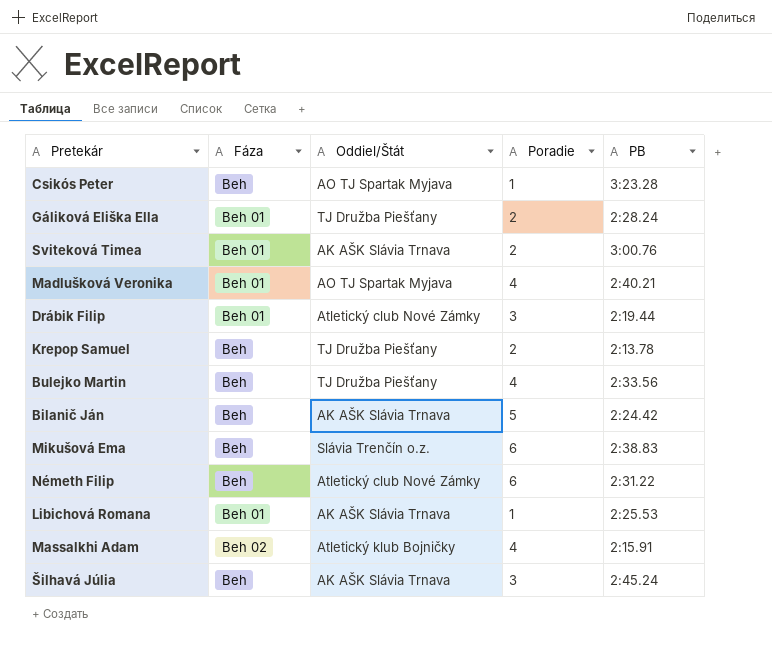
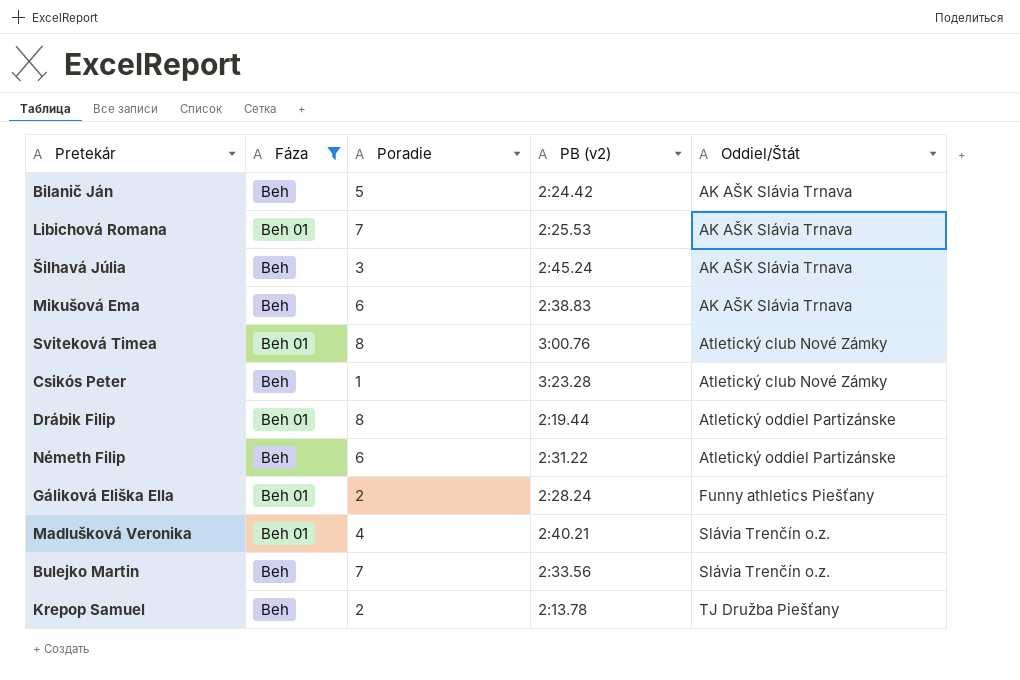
filter: none -> Fáza != Beh 02
row order: none -> Oddiel/Štát ascending
column name: PB -> PB (v2)
column Oddiel/Štát | position: 3 -> 5
Libichová Romana | Poradie: 1 -> 7
Mikušová Ema | Oddiel/Štát: Slávia Trenčín o.z. -> AK AŠK Slávia Trnava
Sviteková Timea | Poradie: 2 -> 8
Sviteková Timea | Oddiel/Štát: AK AŠK Slávia Trnava -> Atletický club Nové Zámky
Csikós Peter | Oddiel/Štát: AO TJ Spartak Myjava -> Atletický club Nové Zámky
Drábik Filip | Poradie: 3 -> 8
Drábik Filip | Oddiel/Štát: Atletický club Nové Zámky -> Atletický oddiel Partizánske
Németh Filip | Oddiel/Štát: Atletický club Nové Zámky -> Atletický oddiel Partizánske
Gáliková Eliška Ella | Oddiel/Štát: TJ Družba Piešťany -> Funny athletics Piešťany
Madlušková Veronika | Oddiel/Štát: AO TJ Spartak Myjava -> Slávia Trenčín o.z.
Bulejko Martin | Poradie: 4 -> 7
Bulejko Martin | Oddiel/Štát: TJ Družba Piešťany -> Slávia Trenčín o.z.

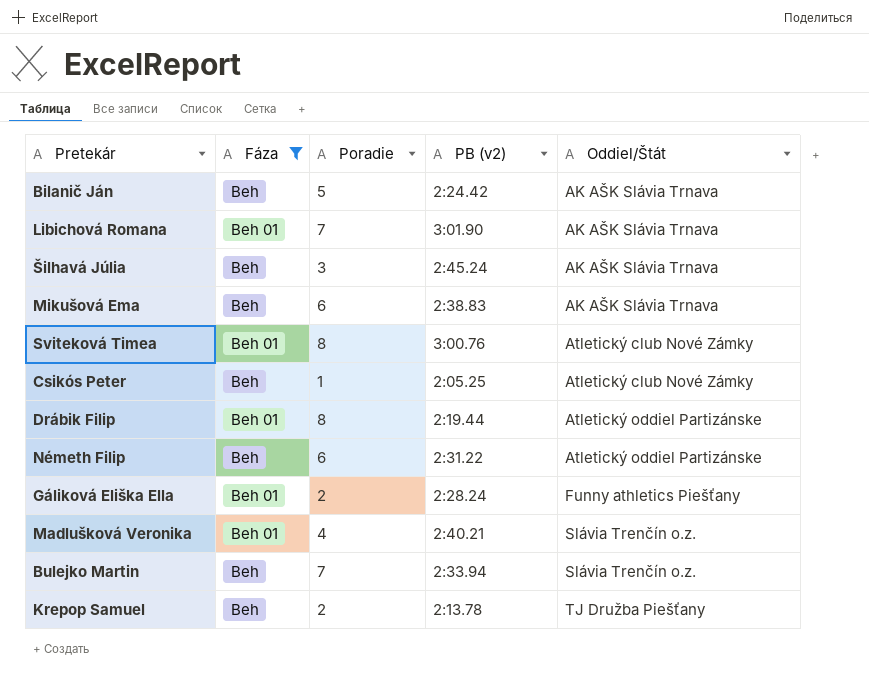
Libichová Romana | PB (v2): 2:25.53 -> 3:01.90
Csikós Peter | PB (v2): 3:23.28 -> 2:05.25
Bulejko Martin | PB (v2): 2:33.56 -> 2:33.94

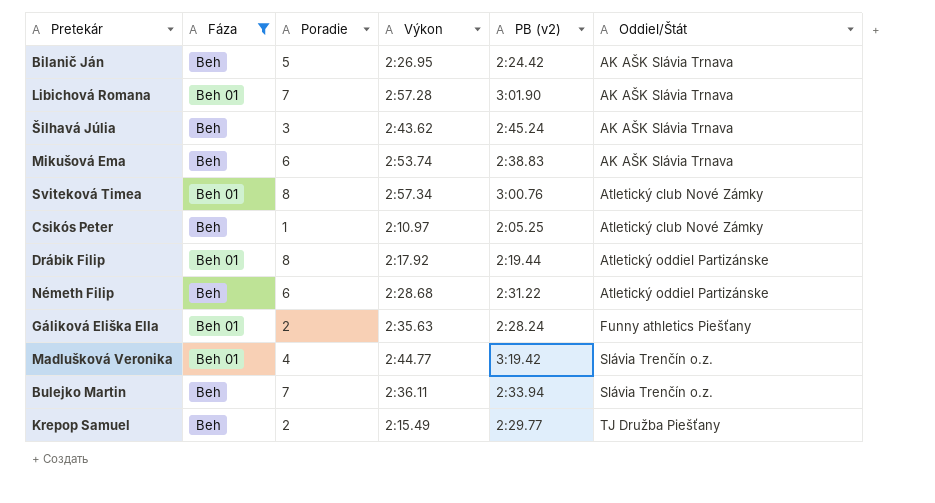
column Výkon | position: none -> 4
Madlušková Veronika | PB (v2): 2:40.21 -> 3:19.42
Krepop Samuel | PB (v2): 2:13.78 -> 2:29.77

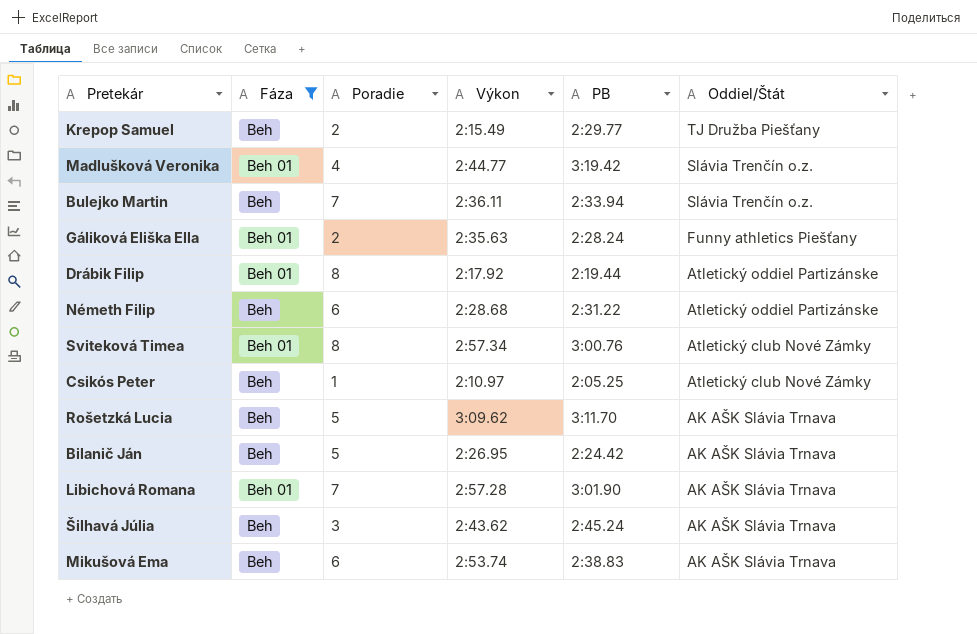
row order: Oddiel/Štát ascending -> Oddiel/Štát descending
column name: PB (v2) -> PB
row Rošetzká Lucia: none -> Beh | 5 | 3:09.62 | 3:11.70 | AK AŠK Slávia Trnava

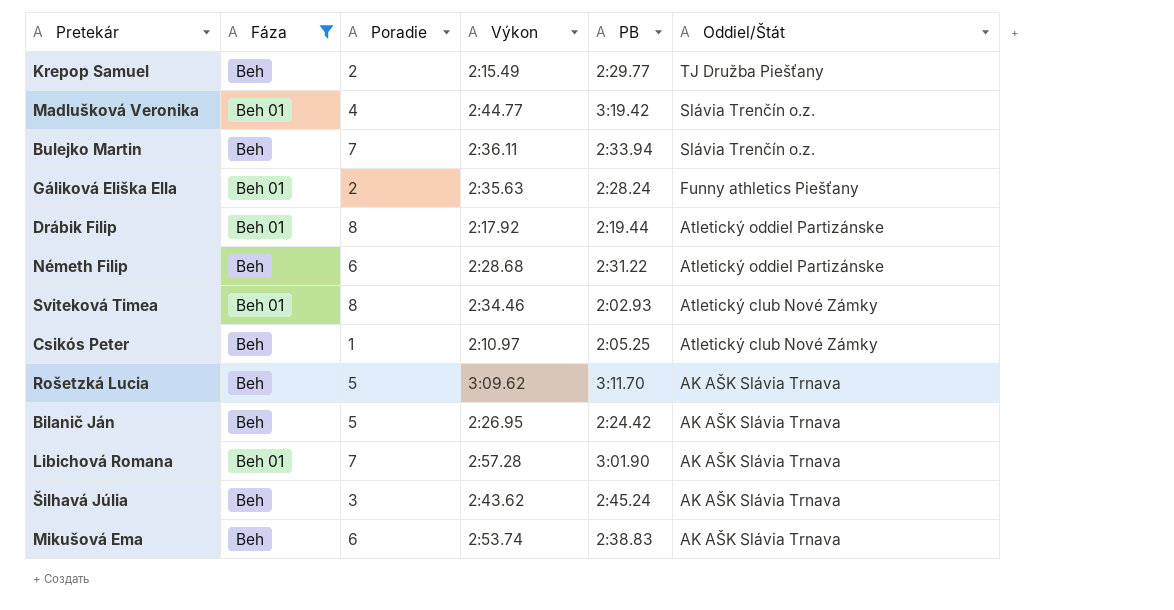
Sviteková Timea | Výkon: 2:57.34 -> 2:34.46
Sviteková Timea | PB: 3:00.76 -> 2:02.93

